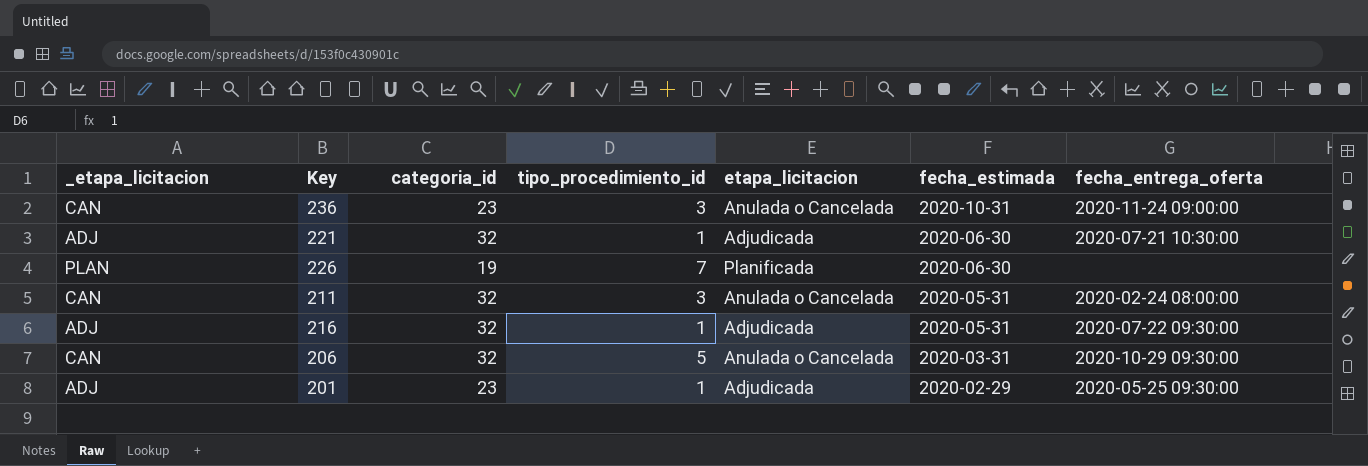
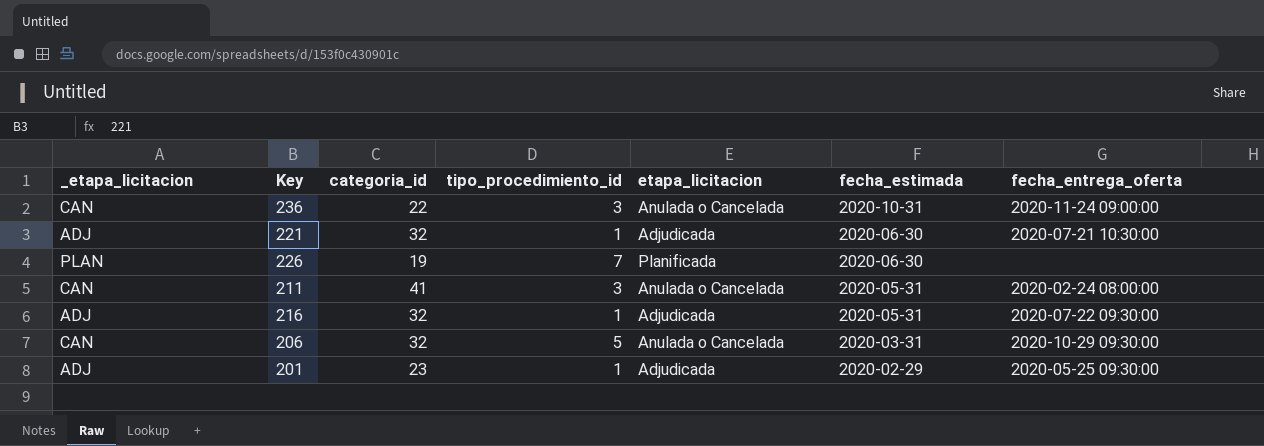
236 | categoria_id: 23 -> 22
211 | categoria_id: 32 -> 41

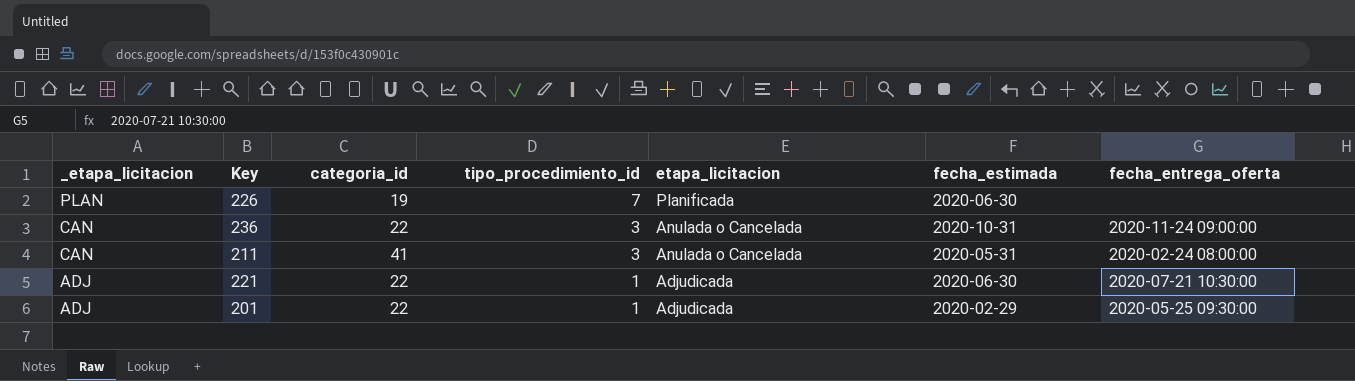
row order: fecha_estimada descending -> _etapa_licitacion descending
row 216: ADJ | 32 | 1 | Adjudicada | 2020-05-31 | 2020-07-22 09:30:00 -> none
row 206: CAN | 32 | 5 | Anulada o Cancelada | 2020-03-31 | 2020-10-29 09:30:00 -> none
221 | categoria_id: 32 -> 22
201 | categoria_id: 23 -> 22

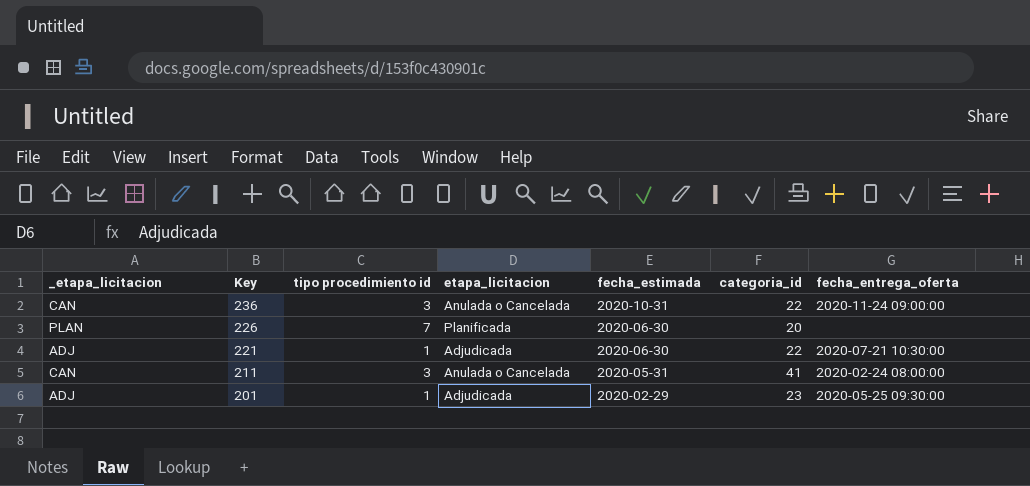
row order: _etapa_licitacion descending -> Key descending
column name: tipo_procedimiento_id -> tipo procedimiento id
column categoria_id | position: 3 -> 6
226 | categoria_id: 19 -> 20
201 | categoria_id: 22 -> 23

